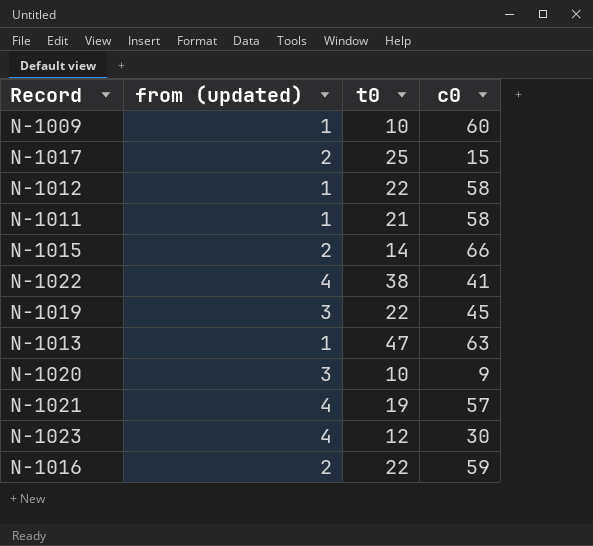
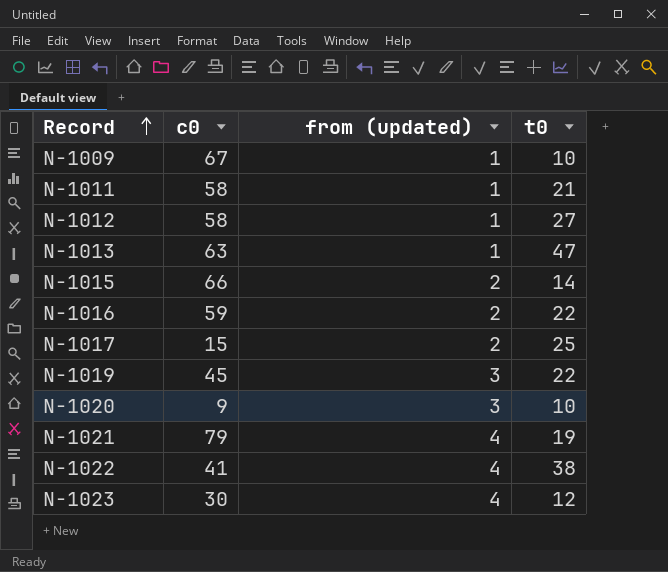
row order: none -> Record ascending
column c0 | position: 4 -> 2
N-1009 | c0: 60 -> 67
N-1012 | t0: 22 -> 27
N-1021 | c0: 57 -> 79

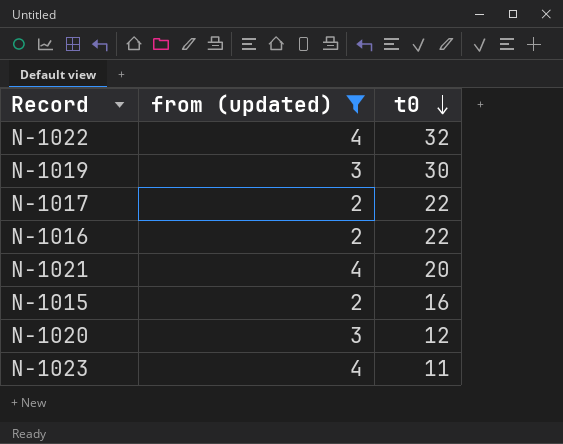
filter: none -> from (updated) != 1
row order: Record ascending -> t0 descending
column c0 | position: 2 -> none
N-1022 | t0: 38 -> 32
N-1019 | t0: 22 -> 30
N-1017 | t0: 25 -> 22
N-1021 | t0: 19 -> 20
N-1015 | t0: 14 -> 16
N-1020 | t0: 10 -> 12
N-1023 | t0: 12 -> 11

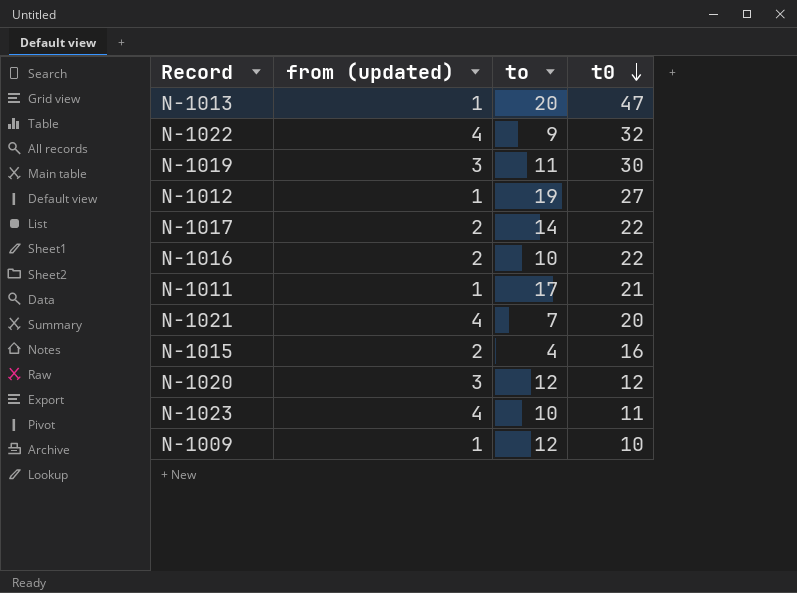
filter: from (updated) != 1 -> none
column to | position: none -> 3

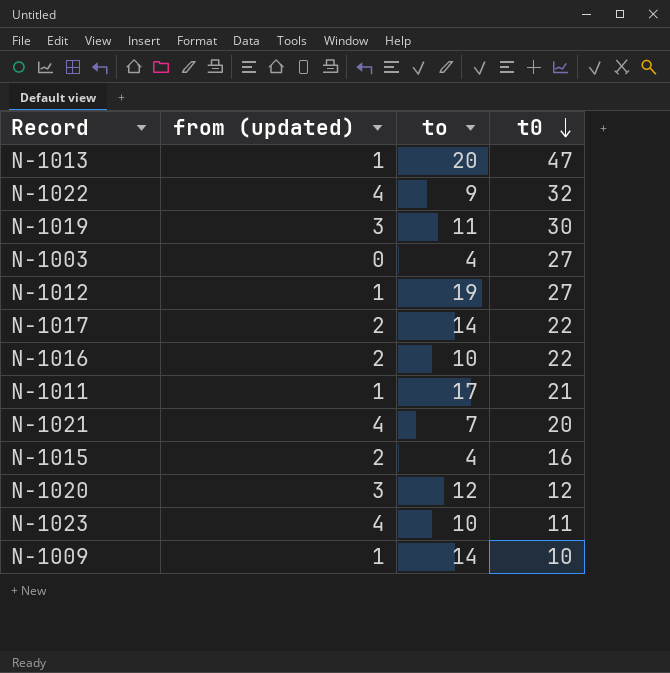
row N-1003: none -> 0 | 4 | 27
N-1009 | to: 12 -> 14

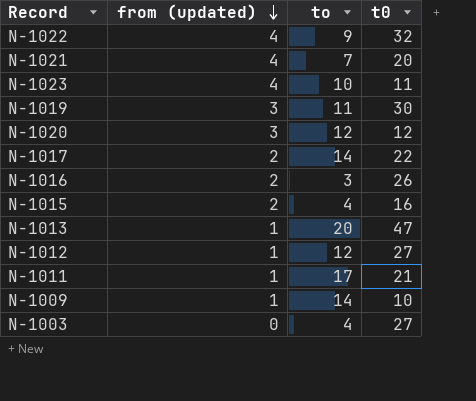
row order: t0 descending -> from (updated) descending
N-1016 | to: 10 -> 3
N-1016 | t0: 22 -> 26
N-1012 | to: 19 -> 12

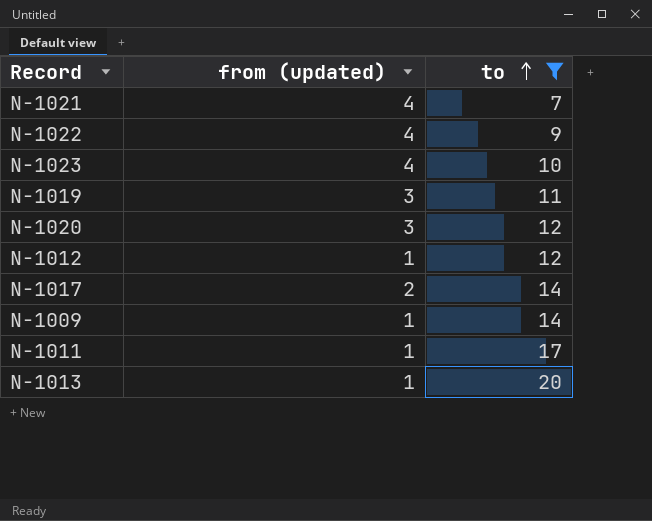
filter: none -> to >= 7
row order: from (updated) descending -> to ascending
column t0 | position: 4 -> none

